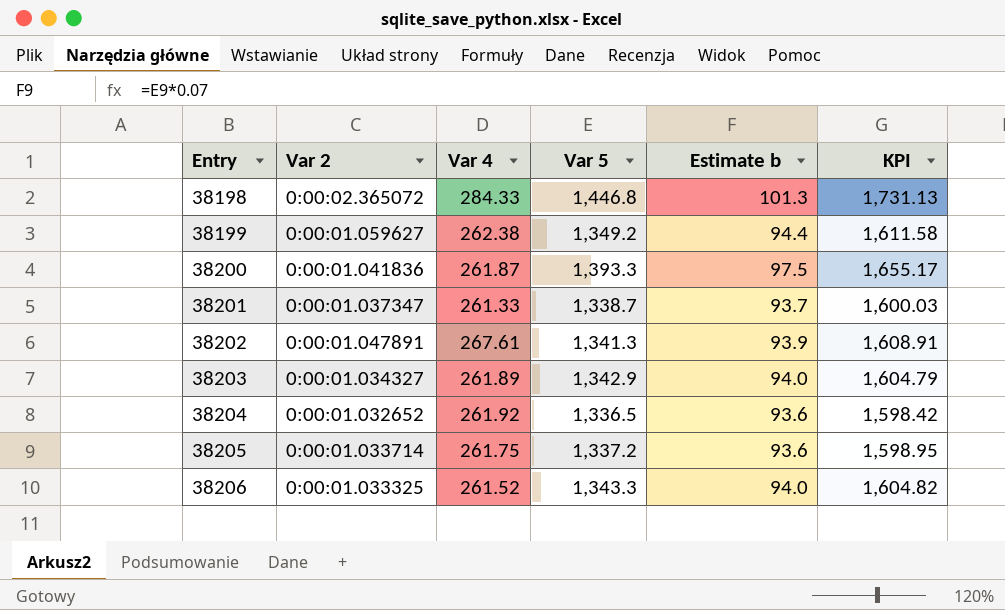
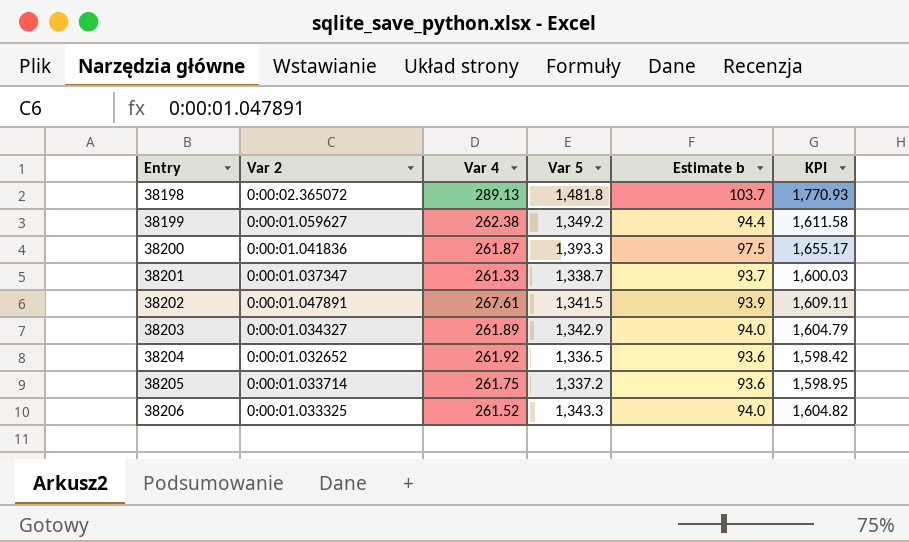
38198 | Var 4: 284.33 -> 289.13
38198 | Var 5: 1,446.8 -> 1,481.8
38198 | Estimate b: 101.3 -> 103.7
38198 | KPI: 1,731.13 -> 1,770.93
38202 | Var 5: 1,341.3 -> 1,341.5
38202 | KPI: 1,608.91 -> 1,609.11

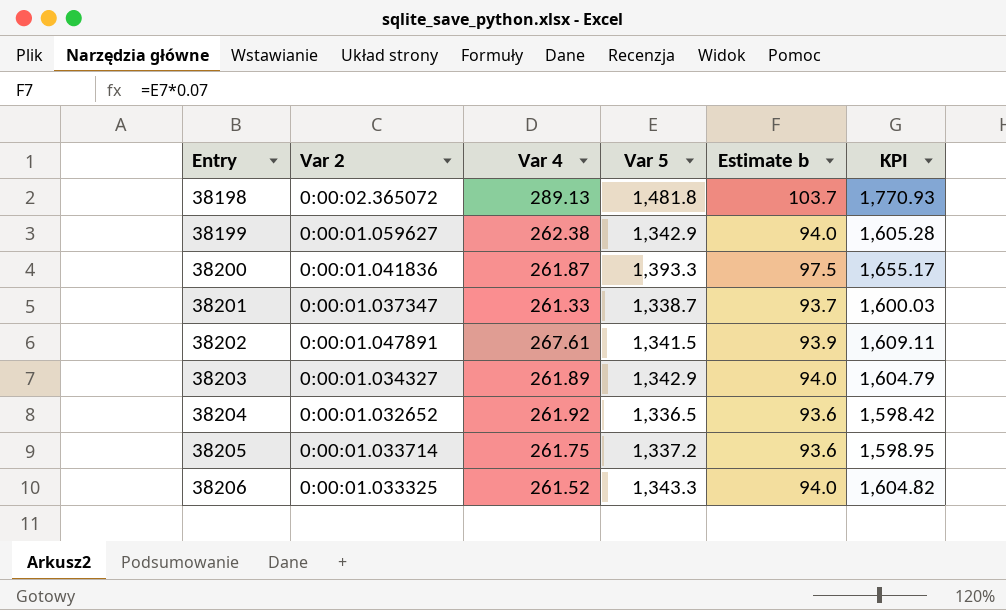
38199 | Var 5: 1,349.2 -> 1,342.9
38199 | Estimate b: 94.4 -> 94.0
38199 | KPI: 1,611.58 -> 1,605.28

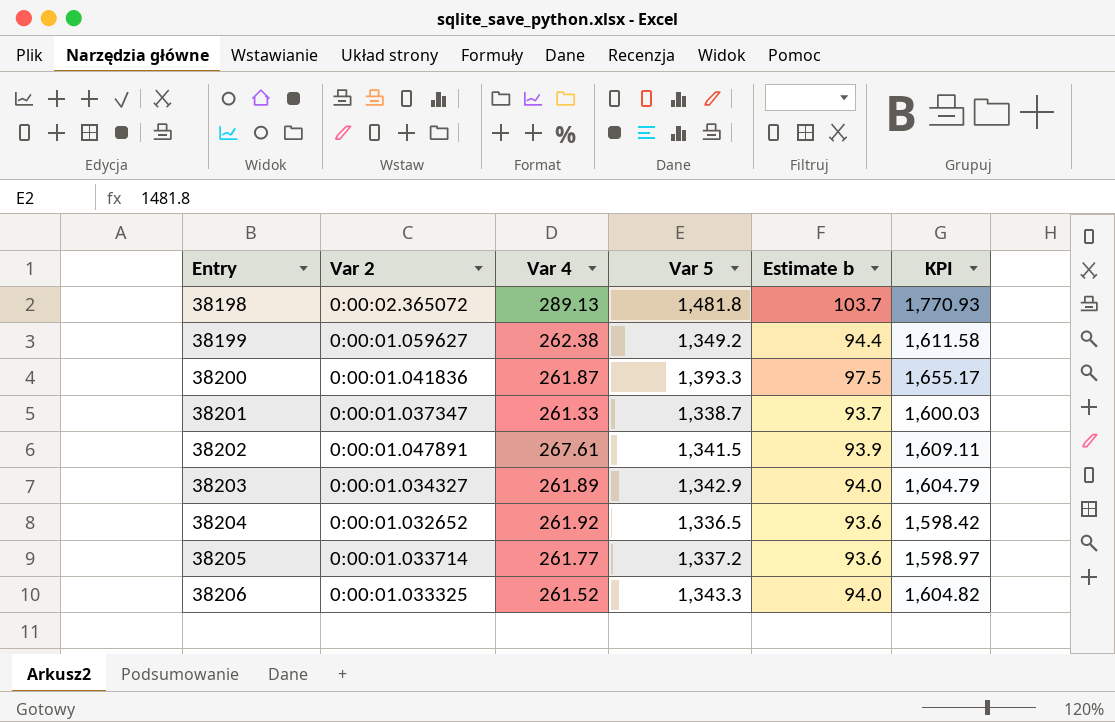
38199 | Var 5: 1,342.9 -> 1,349.2
38199 | Estimate b: 94.0 -> 94.4
38199 | KPI: 1,605.28 -> 1,611.58
38205 | Var 4: 261.75 -> 261.77
38205 | KPI: 1,598.95 -> 1,598.97

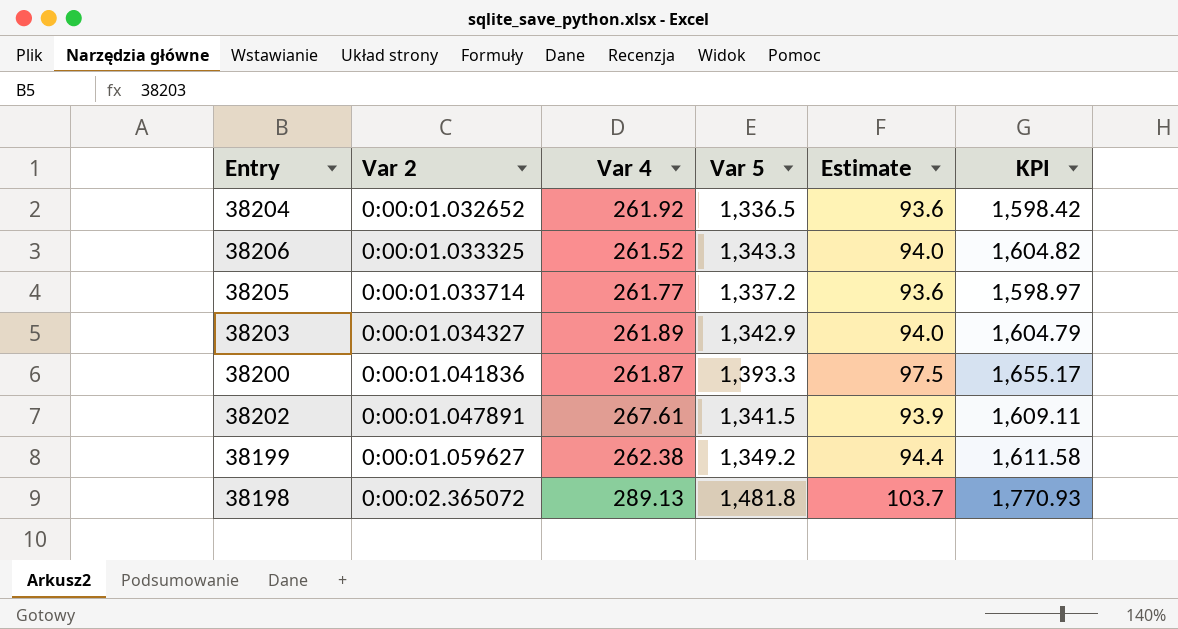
row order: Entry ascending -> Var 2 ascending
column name: Estimate b -> Estimate
row 38201: 0:00:01.037347 | 261.33 | 1,338.7 | 93.7 | 1,600.03 -> none

